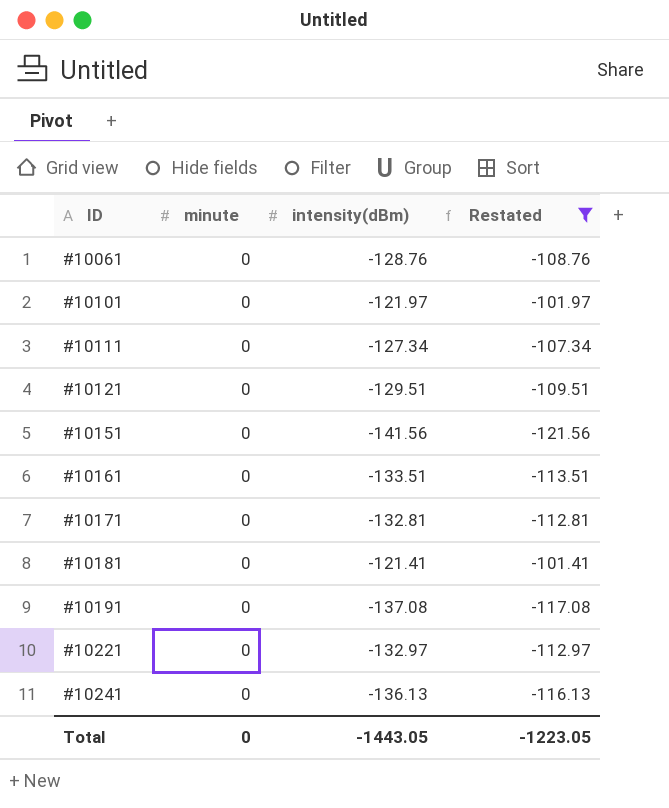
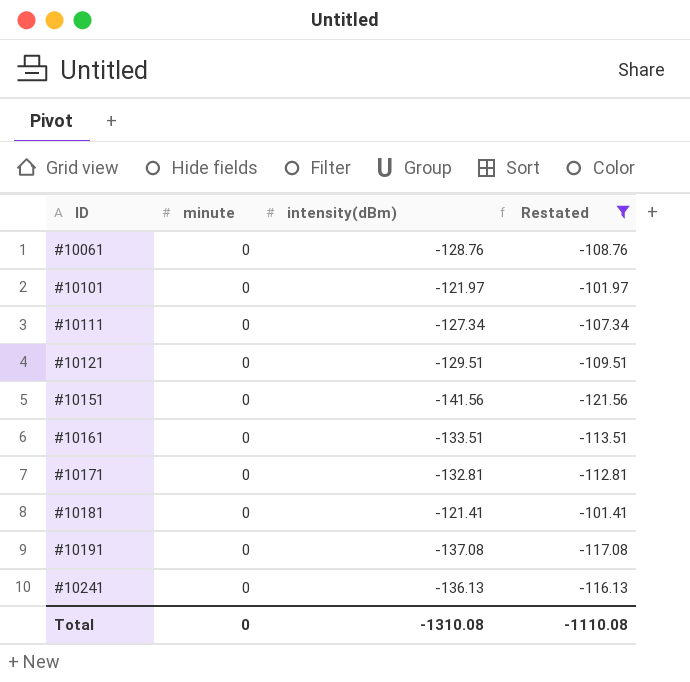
row #10221: 0 | -132.97 | -112.97 -> none
Total | intensity(dBm): -1443.05 -> -1310.08
Total | Restated: -1223.05 -> -1110.08

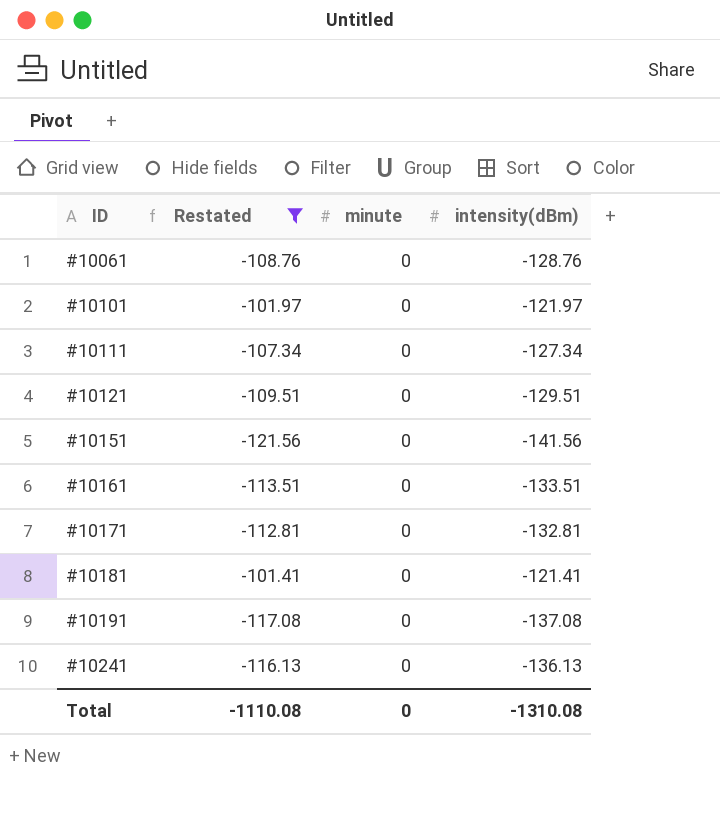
column Restated | position: 4 -> 2

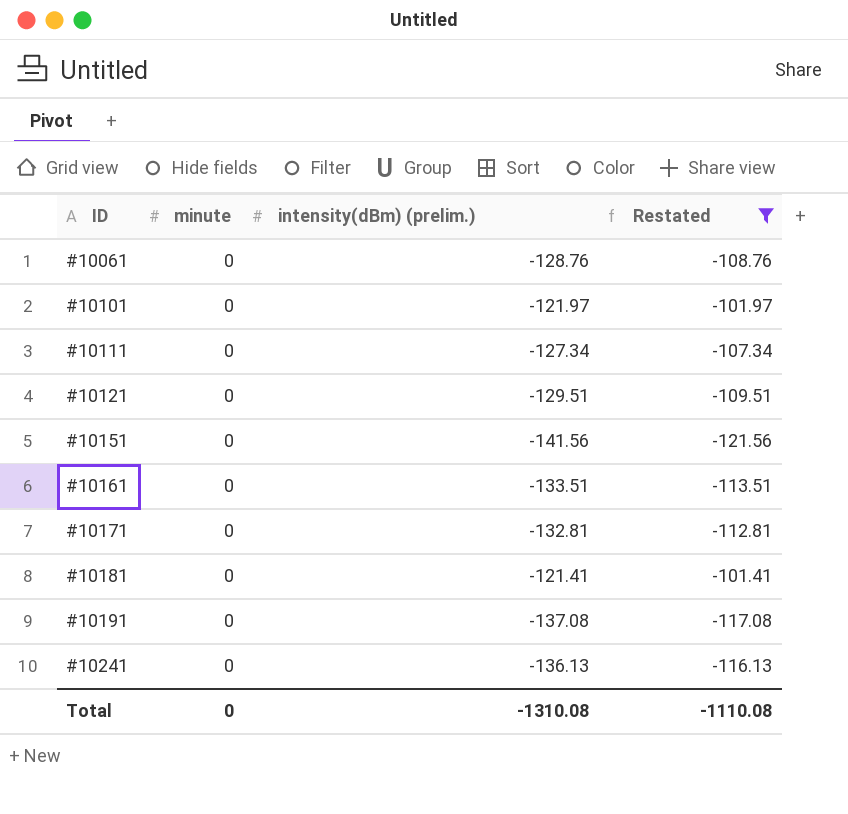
column name: intensity(dBm) -> intensity(dBm) (prelim.)
column Restated | position: 2 -> 4

